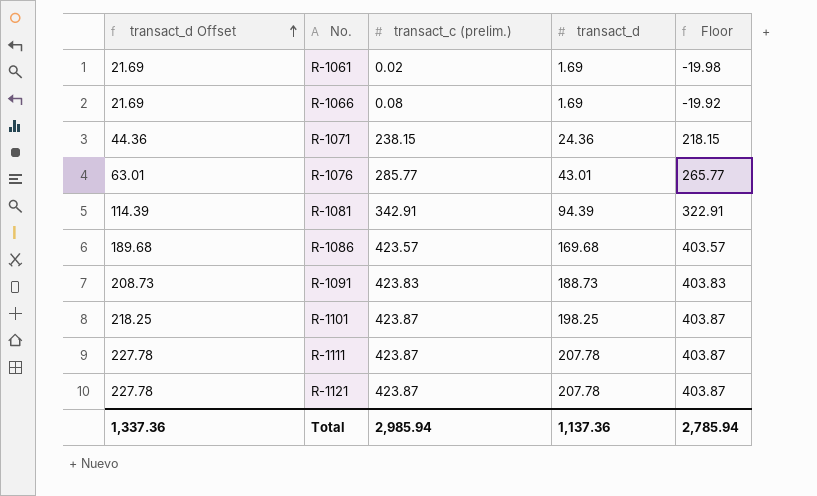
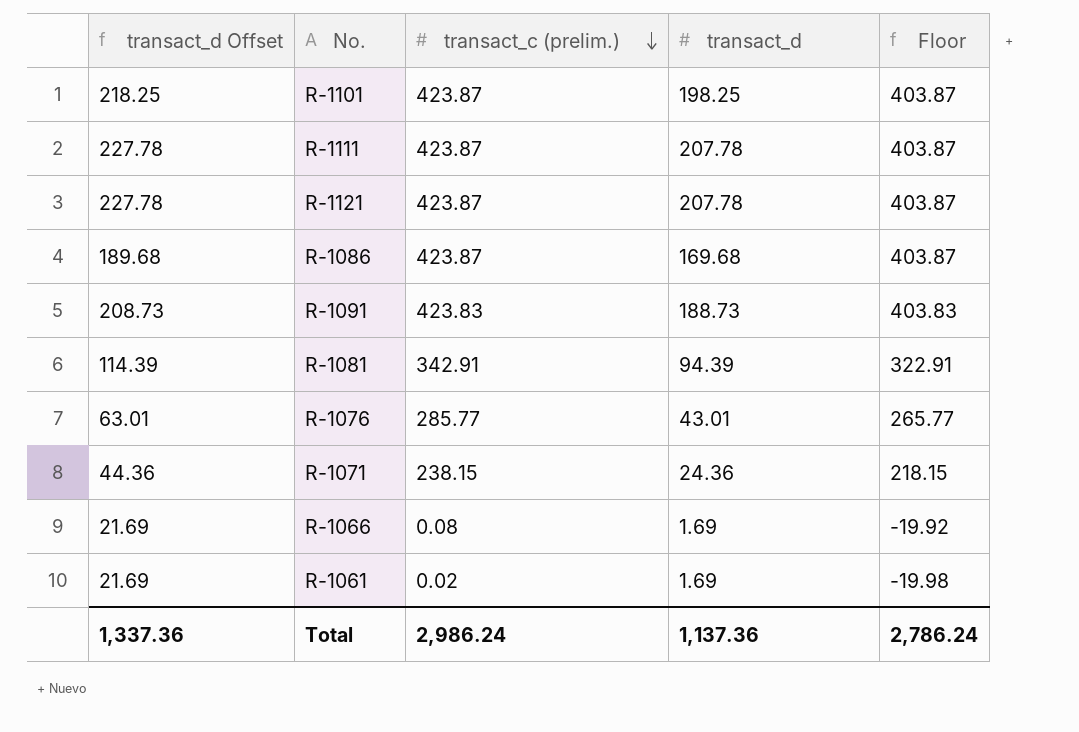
row order: transact_d Offset ascending -> transact_c (prelim.) descending
R-1086 | transact_c (prelim.): 423.57 -> 423.87
R-1086 | Floor: 403.57 -> 403.87
Total | transact_c (prelim.): 2,985.94 -> 2,986.24
Total | Floor: 2,785.94 -> 2,786.24

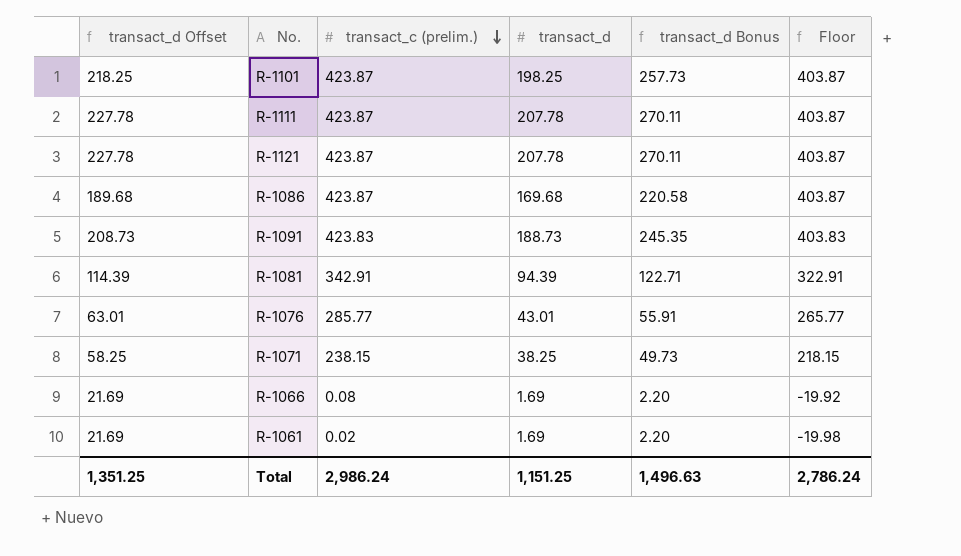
column transact_d Bonus | formula: none -> [transact_d] * 1.3
R-1071 | transact_d Offset: 44.36 -> 58.25
R-1071 | transact_d: 24.36 -> 38.25
Total | transact_d Offset: 1,337.36 -> 1,351.25
Total | transact_d: 1,137.36 -> 1,151.25

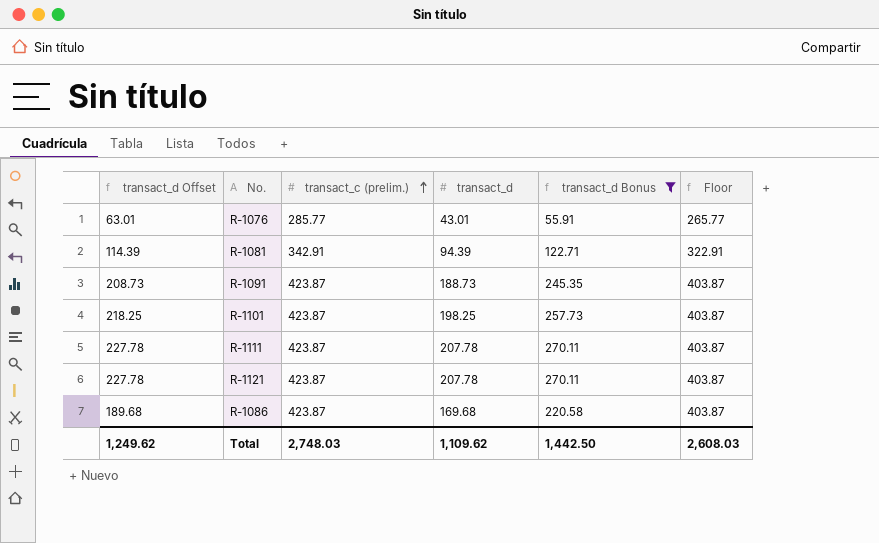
filter: none -> transact_d Bonus >= 55.91
row order: transact_c (prelim.) descending -> transact_c (prelim.) ascending
R-1091 | transact_c (prelim.): 423.83 -> 423.87
R-1091 | Floor: 403.83 -> 403.87
Total | transact_d Offset: 1,351.25 -> 1,249.62
Total | transact_c (prelim.): 2,986.24 -> 2,748.03
Total | transact_d: 1,151.25 -> 1,109.62
Total | transact_d Bonus: 1,496.63 -> 1,442.50
Total | Floor: 2,786.24 -> 2,608.03

